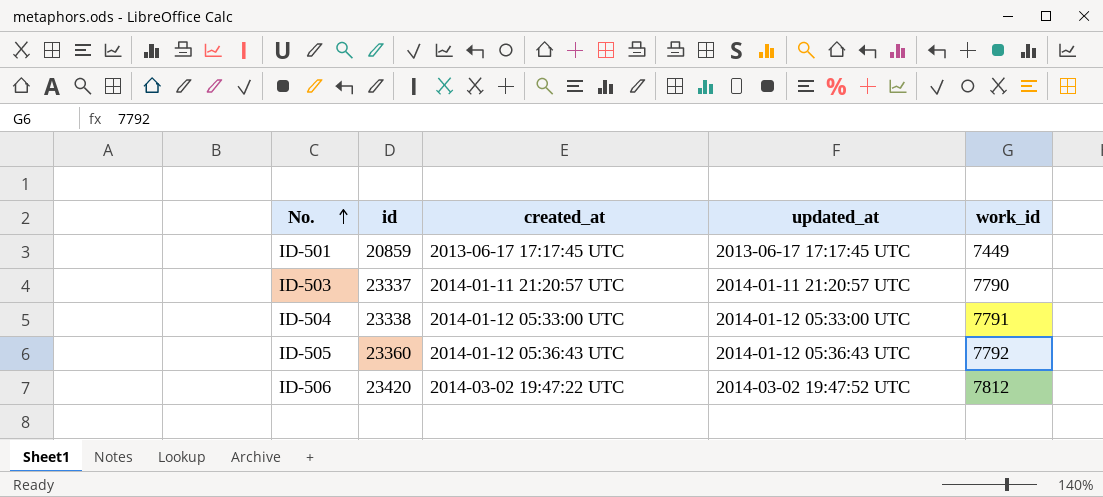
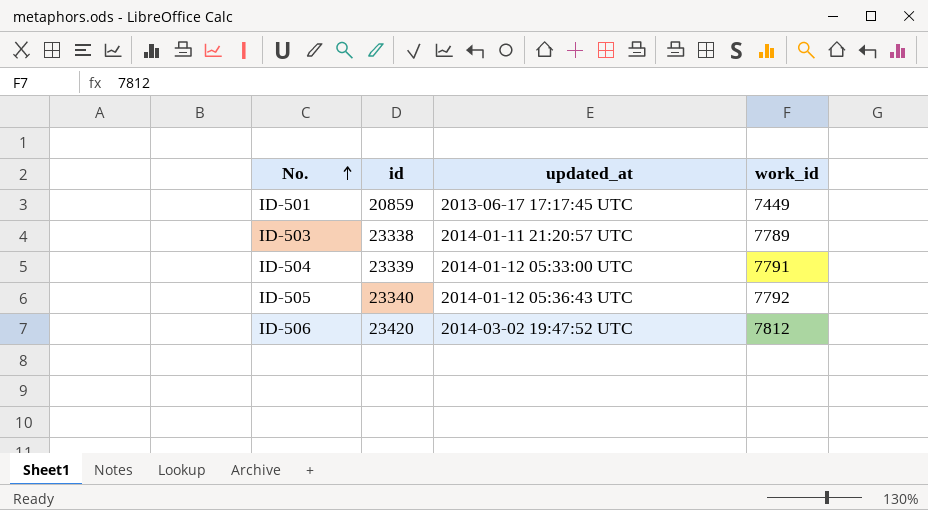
column created_at | position: 3 -> none
ID-503 | id: 23337 -> 23338
ID-503 | work_id: 7790 -> 7789
ID-504 | id: 23338 -> 23339
ID-505 | id: 23360 -> 23340

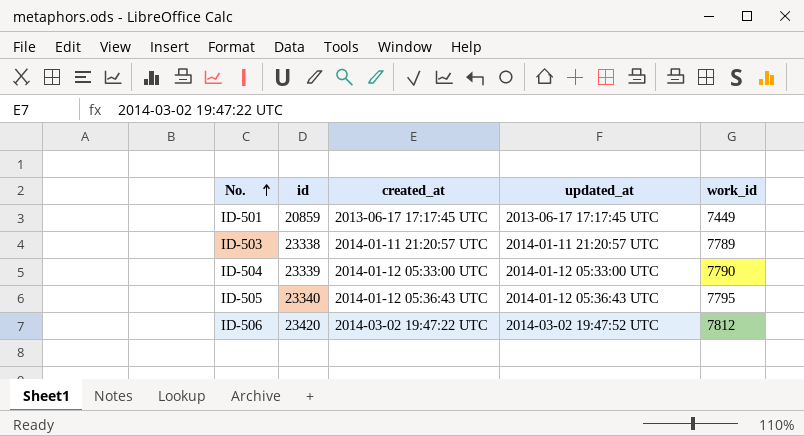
column created_at | position: none -> 3
ID-504 | work_id: 7791 -> 7790
ID-505 | work_id: 7792 -> 7795

